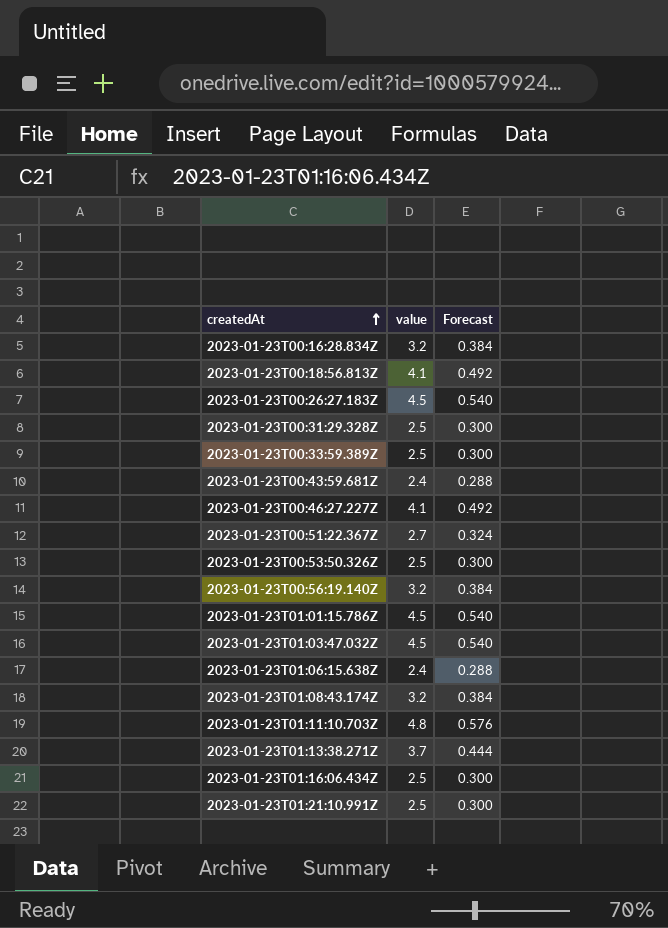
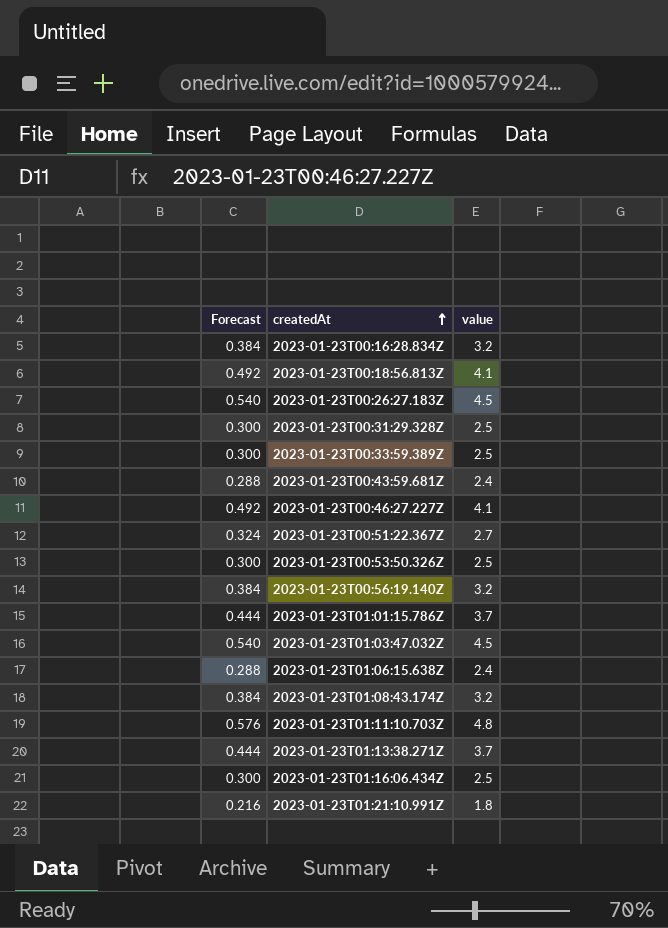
column Forecast | position: 3 -> 1
2023-01-23T01:01:15.786Z | Forecast: 0.540 -> 0.444
2023-01-23T01:01:15.786Z | value: 4.5 -> 3.7
2023-01-23T01:21:10.991Z | Forecast: 0.300 -> 0.216
2023-01-23T01:21:10.991Z | value: 2.5 -> 1.8

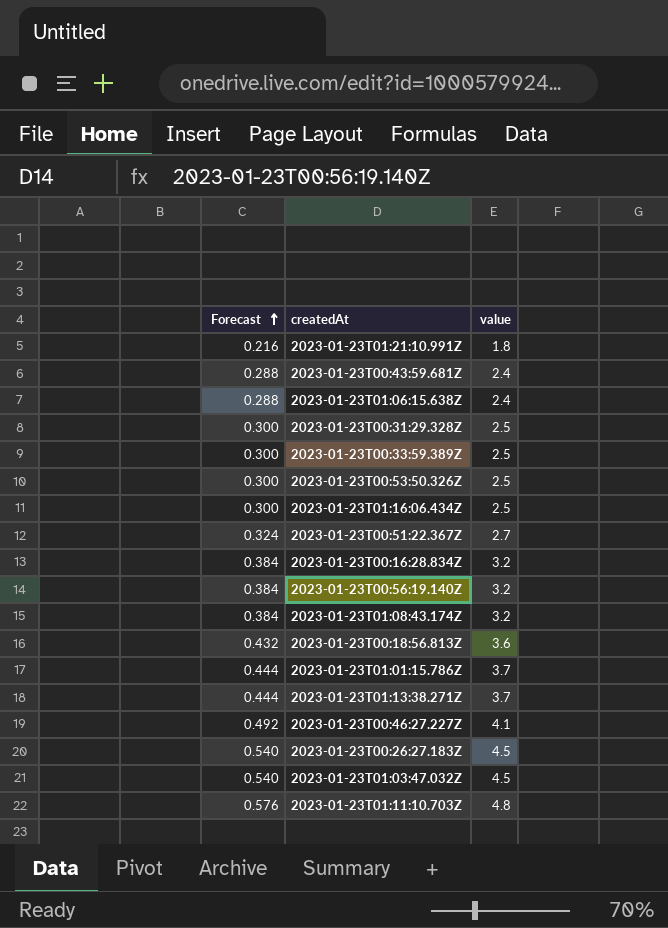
row order: createdAt ascending -> Forecast ascending
2023-01-23T00:18:56.813Z | Forecast: 0.492 -> 0.432
2023-01-23T00:18:56.813Z | value: 4.1 -> 3.6

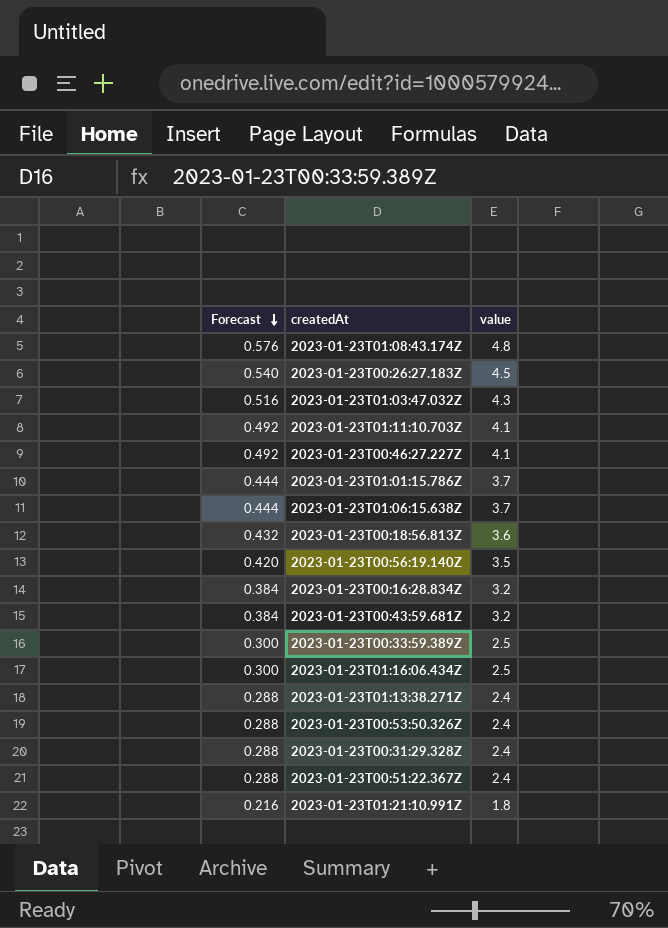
row order: Forecast ascending -> Forecast descending
2023-01-23T01:08:43.174Z | Forecast: 0.384 -> 0.576
2023-01-23T01:08:43.174Z | value: 3.2 -> 4.8
2023-01-23T01:03:47.032Z | Forecast: 0.540 -> 0.516
2023-01-23T01:03:47.032Z | value: 4.5 -> 4.3
2023-01-23T01:11:10.703Z | Forecast: 0.576 -> 0.492
2023-01-23T01:11:10.703Z | value: 4.8 -> 4.1
2023-01-23T01:06:15.638Z | Forecast: 0.288 -> 0.444
2023-01-23T01:06:15.638Z | value: 2.4 -> 3.7
2023-01-23T00:56:19.140Z | Forecast: 0.384 -> 0.420
2023-01-23T00:56:19.140Z | value: 3.2 -> 3.5
2023-01-23T00:43:59.681Z | Forecast: 0.288 -> 0.384
2023-01-23T00:43:59.681Z | value: 2.4 -> 3.2
2023-01-23T01:13:38.271Z | Forecast: 0.444 -> 0.288
2023-01-23T01:13:38.271Z | value: 3.7 -> 2.4
2023-01-23T00:53:50.326Z | Forecast: 0.300 -> 0.288
2023-01-23T00:53:50.326Z | value: 2.5 -> 2.4
2023-01-23T00:31:29.328Z | Forecast: 0.300 -> 0.288
2023-01-23T00:31:29.328Z | value: 2.5 -> 2.4
2023-01-23T00:51:22.367Z | Forecast: 0.324 -> 0.288
2023-01-23T00:51:22.367Z | value: 2.7 -> 2.4

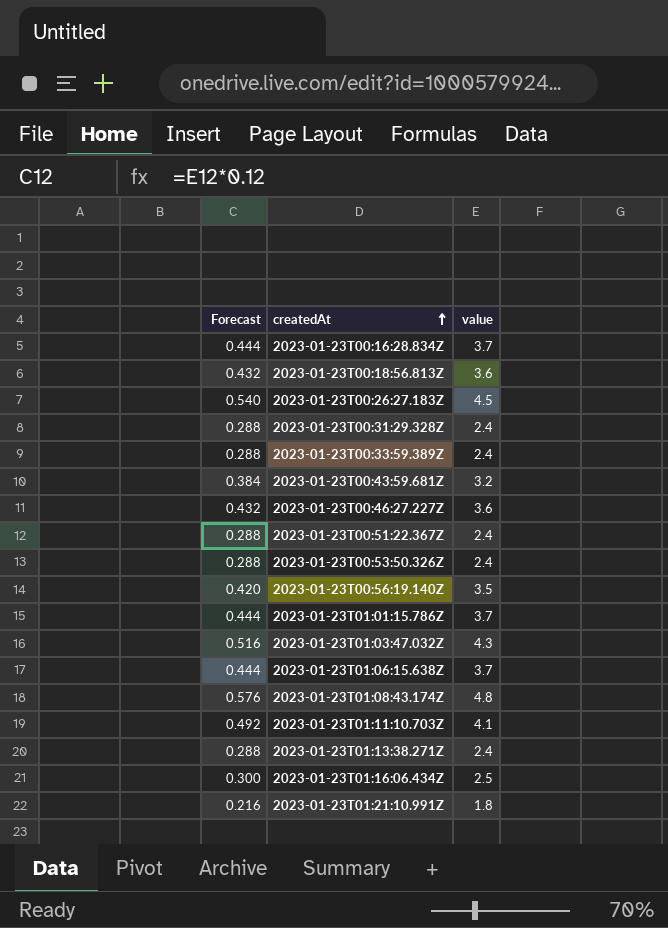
row order: Forecast descending -> createdAt ascending
2023-01-23T00:16:28.834Z | Forecast: 0.384 -> 0.444
2023-01-23T00:16:28.834Z | value: 3.2 -> 3.7
2023-01-23T00:33:59.389Z | Forecast: 0.300 -> 0.288
2023-01-23T00:33:59.389Z | value: 2.5 -> 2.4
2023-01-23T00:46:27.227Z | Forecast: 0.492 -> 0.432
2023-01-23T00:46:27.227Z | value: 4.1 -> 3.6

